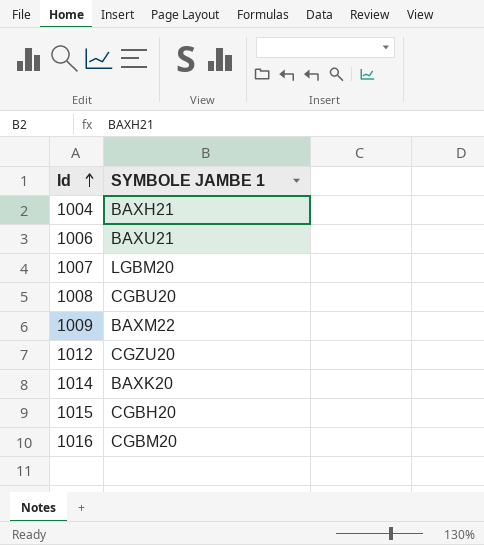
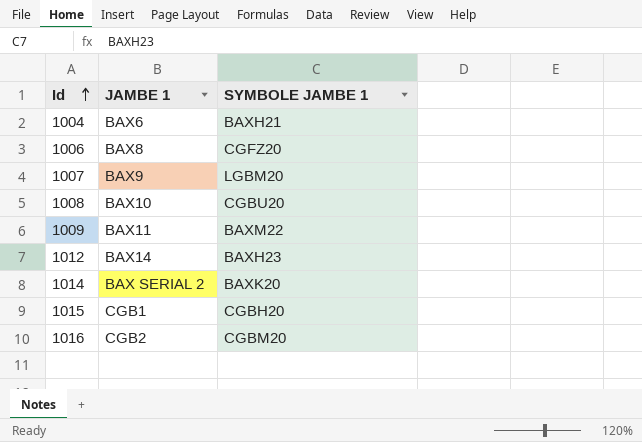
column JAMBE 1 | position: none -> 2
1006 | SYMBOLE JAMBE 1: BAXU21 -> CGFZ20
1012 | SYMBOLE JAMBE 1: CGZU20 -> BAXH23

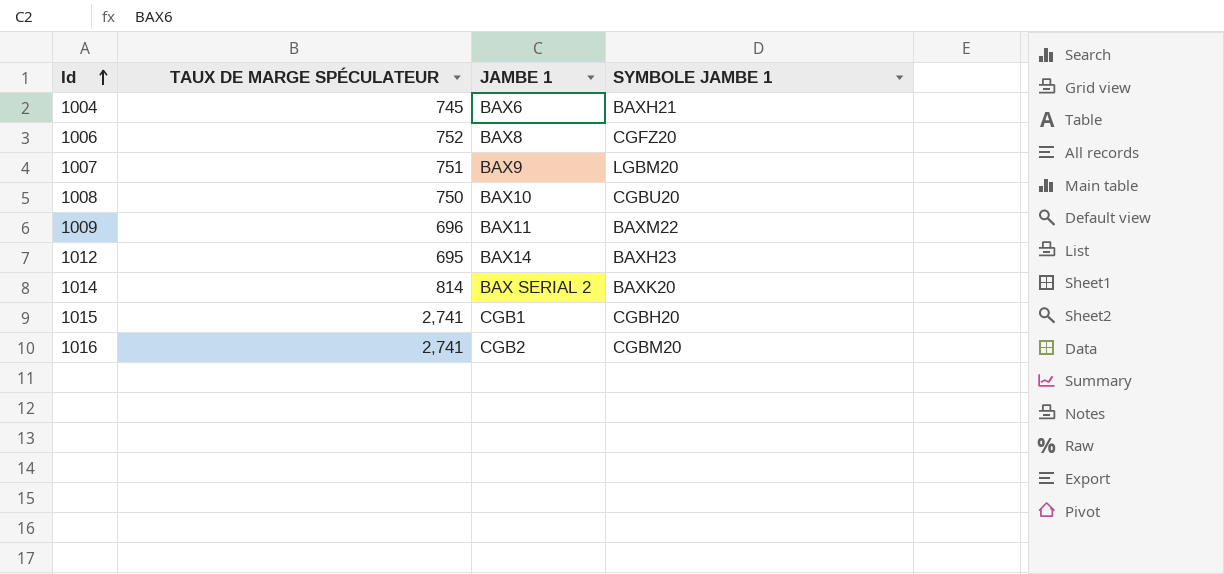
column TAUX DE MARGE SPÉCULATEUR | position: none -> 2

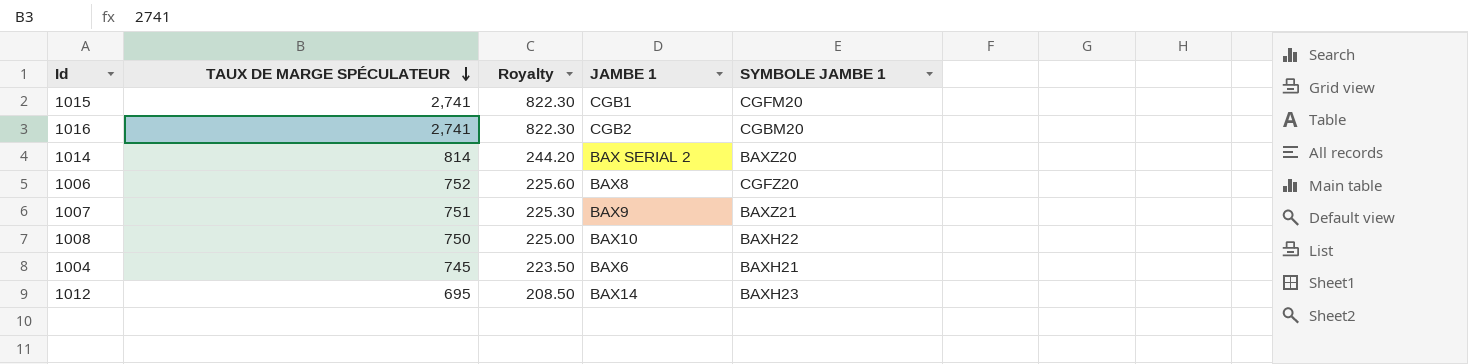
row order: Id ascending -> TAUX DE MARGE SPÉCULATEUR descending
column Royalty | formula: none -> [TAUX DE MARGE SPÉCULATEUR] * 0.3
row 1009: 696 | BAX11 | BAXM22 -> none
1015 | SYMBOLE JAMBE 1: CGBH20 -> CGFM20
1014 | SYMBOLE JAMBE 1: BAXK20 -> BAXZ20
1007 | SYMBOLE JAMBE 1: LGBM20 -> BAXZ21
1008 | SYMBOLE JAMBE 1: CGBU20 -> BAXH22

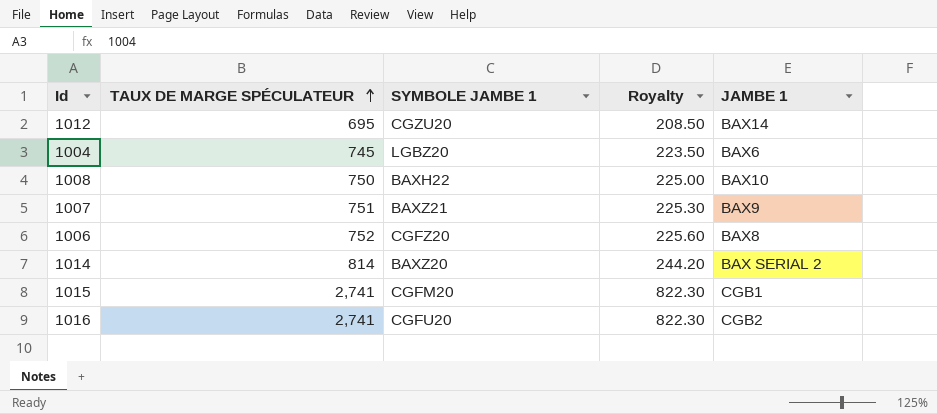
row order: TAUX DE MARGE SPÉCULATEUR descending -> TAUX DE MARGE SPÉCULATEUR ascending
column SYMBOLE JAMBE 1 | position: 5 -> 3
1012 | SYMBOLE JAMBE 1: BAXH23 -> CGZU20
1004 | SYMBOLE JAMBE 1: BAXH21 -> LGBZ20
1016 | SYMBOLE JAMBE 1: CGBM20 -> CGFU20

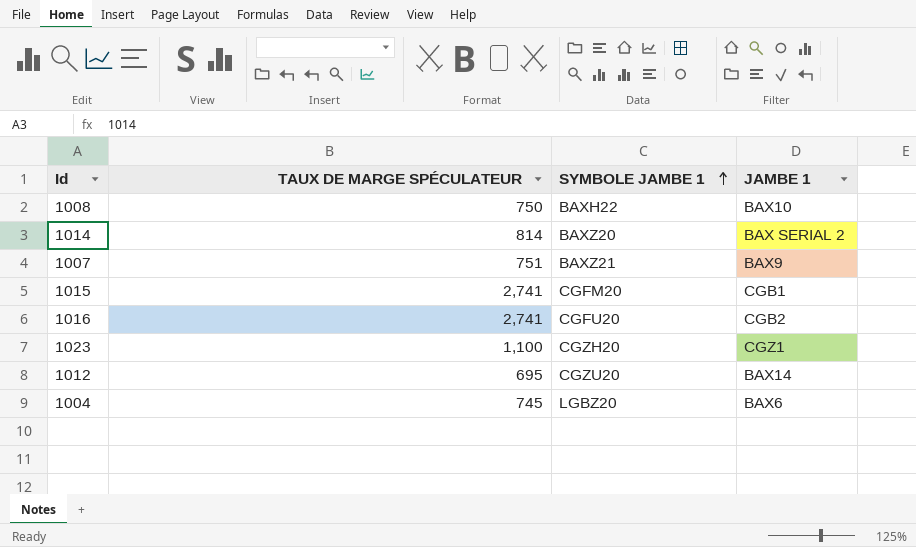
row order: TAUX DE MARGE SPÉCULATEUR ascending -> SYMBOLE JAMBE 1 ascending
column Royalty | formula: [TAUX DE MARGE SPÉCULATEUR] * 0.3 -> none
row 1006: 752 | CGFZ20 | 225.60 | BAX8 -> none
row 1023: none -> 1,100 | CGZH20 | CGZ1

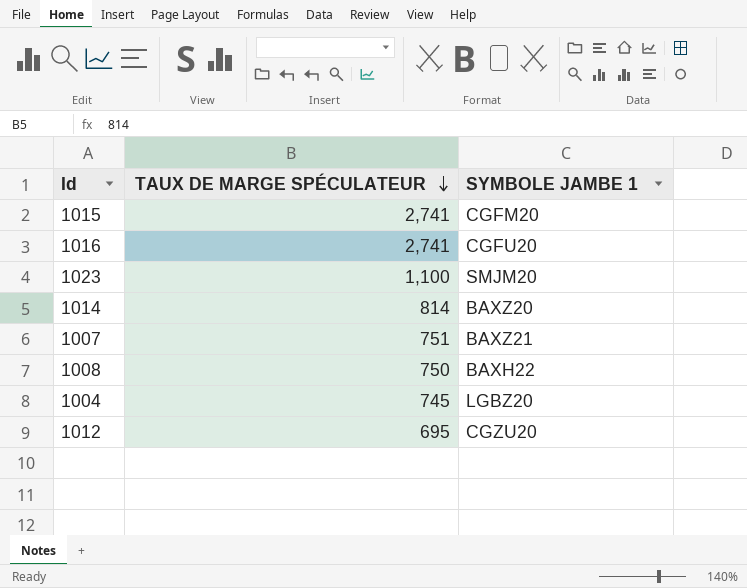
row order: SYMBOLE JAMBE 1 ascending -> TAUX DE MARGE SPÉCULATEUR descending
column JAMBE 1 | position: 4 -> none
1023 | SYMBOLE JAMBE 1: CGZH20 -> SMJM20

